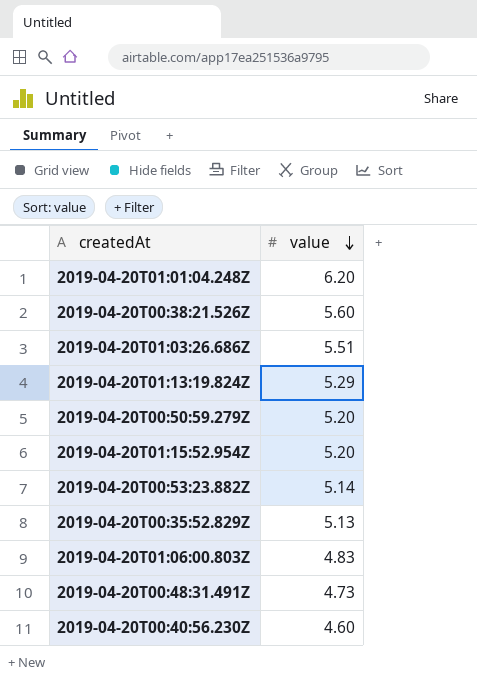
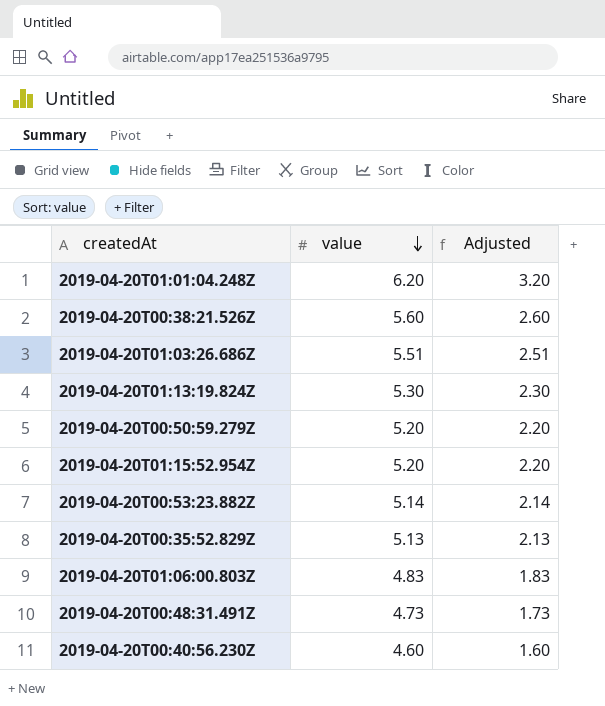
column Adjusted | formula: none -> [value] - 3
2019-04-20T01:13:19.824Z | value: 5.29 -> 5.30

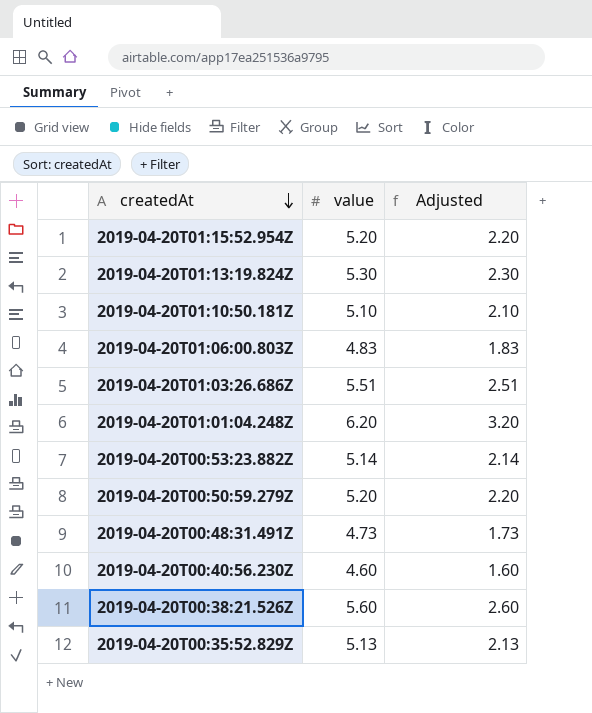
row order: value descending -> createdAt descending
row 2019-04-20T01:10:50.181Z: none -> 5.10 | 2.10

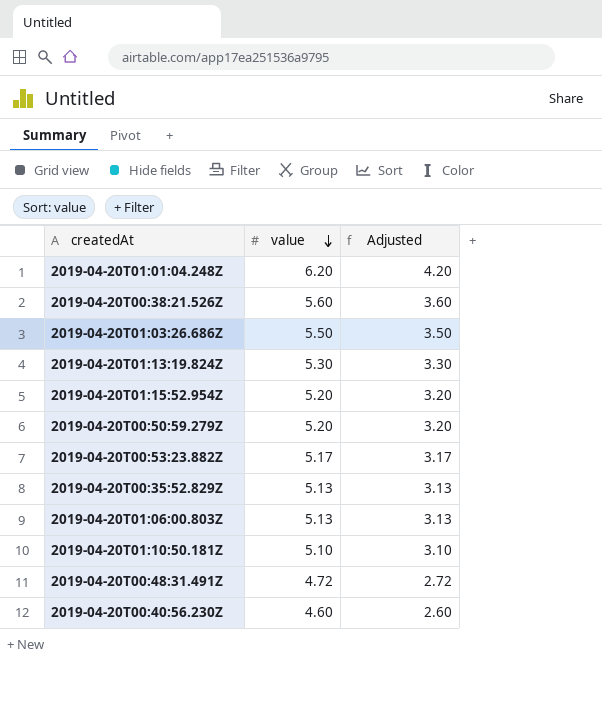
row order: createdAt descending -> value descending
column Adjusted | formula: [value] - 3 -> [value] - 2
2019-04-20T01:03:26.686Z | value: 5.51 -> 5.50
2019-04-20T00:53:23.882Z | value: 5.14 -> 5.17
2019-04-20T01:06:00.803Z | value: 4.83 -> 5.13
2019-04-20T00:48:31.491Z | value: 4.73 -> 4.72

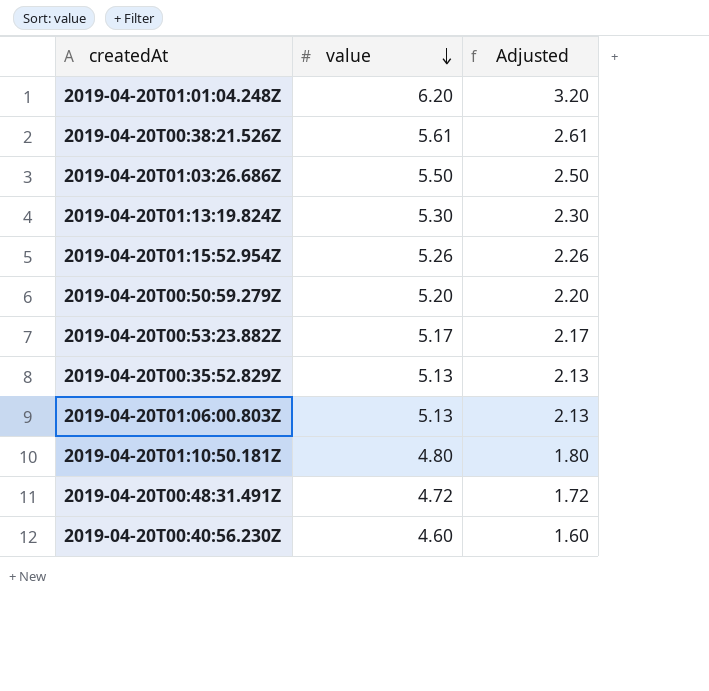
column Adjusted | formula: [value] - 2 -> [value] - 3
2019-04-20T00:38:21.526Z | value: 5.60 -> 5.61
2019-04-20T01:15:52.954Z | value: 5.20 -> 5.26
2019-04-20T01:10:50.181Z | value: 5.10 -> 4.80

